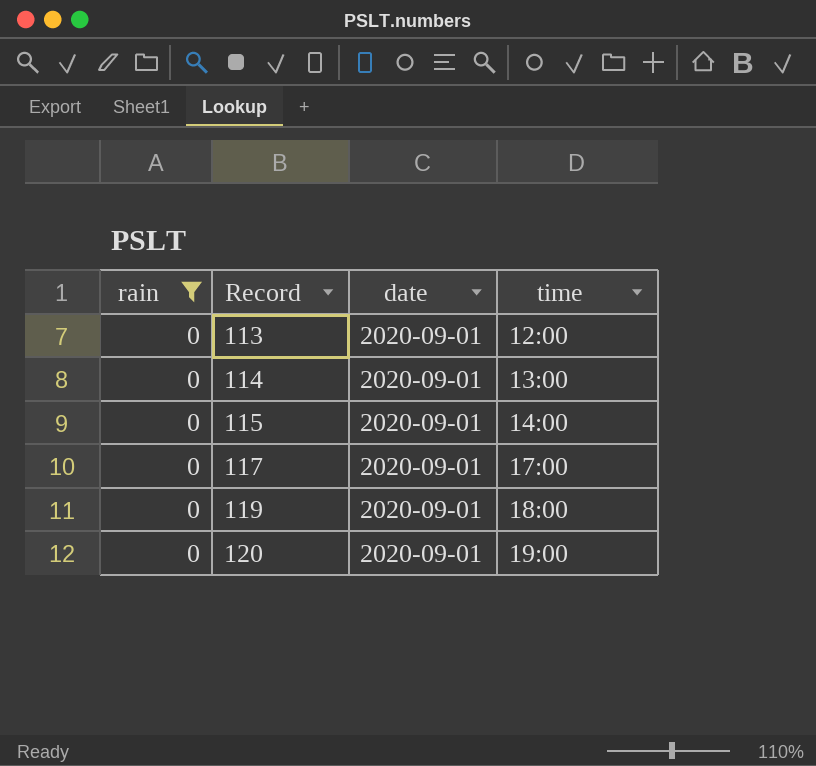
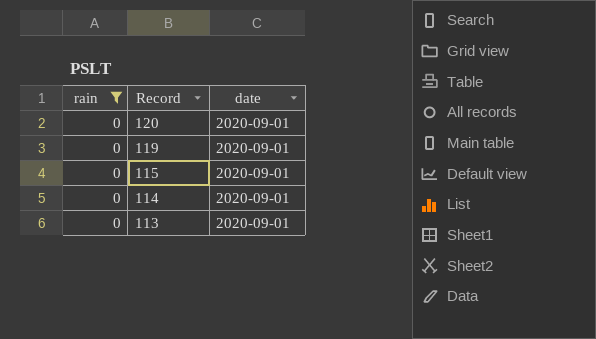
row order: Record ascending -> Record descending
column time | position: 4 -> none
row 117: 0 | 2020-09-01 | 17:00 -> none

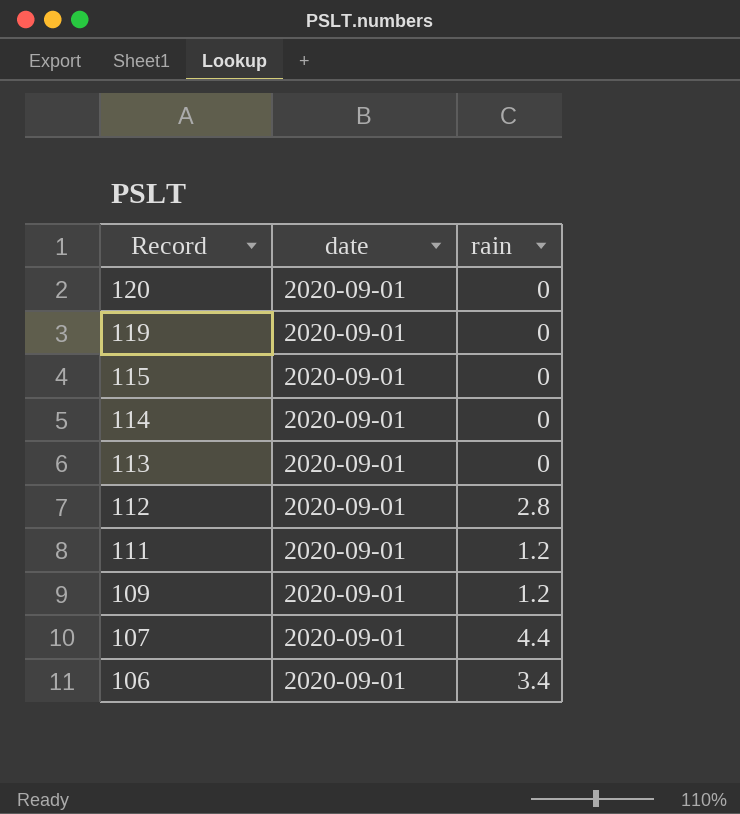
filter: rain = 0 -> none
column rain | position: 1 -> 3

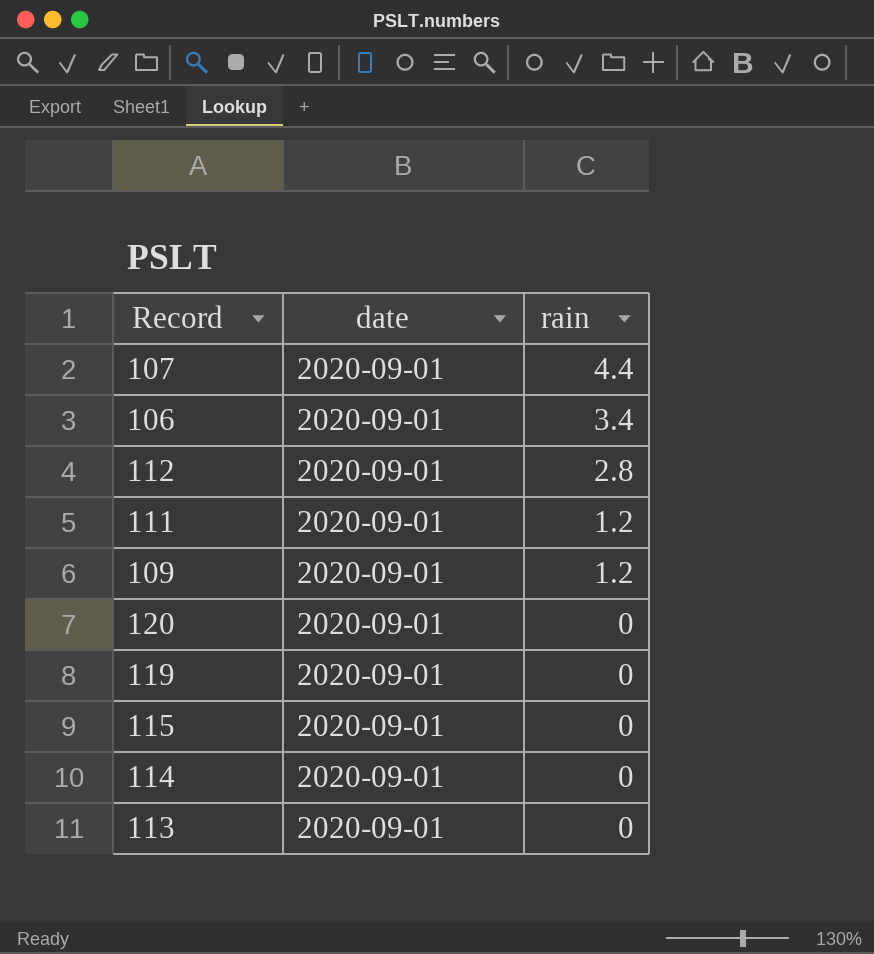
row order: Record descending -> rain descending

